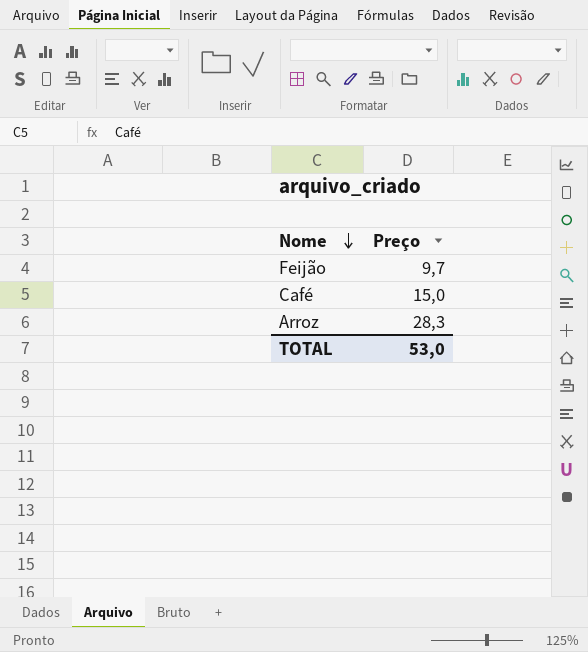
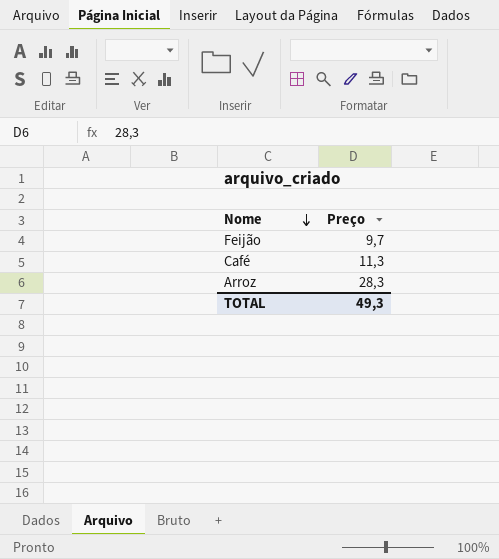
Café | Preço: 15,0 -> 11,3
TOTAL | Preço: 53,0 -> 49,3

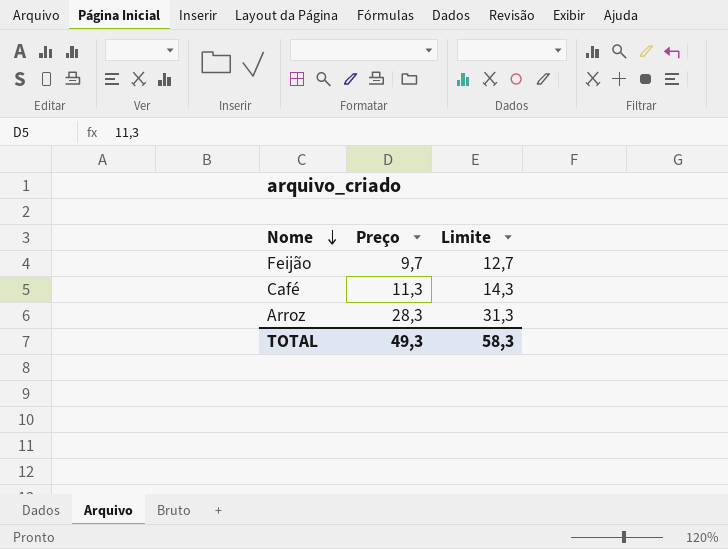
column Limite | formula: none -> [Preço] + 3

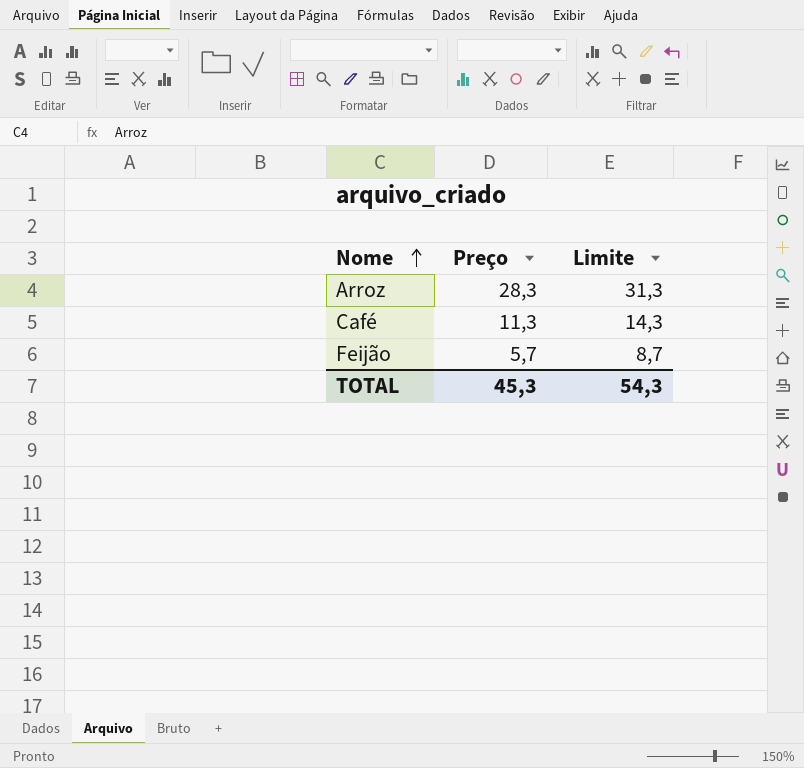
row order: Nome descending -> Nome ascending
Feijão | Preço: 9,7 -> 5,7
Feijão | Limite: 12,7 -> 8,7
TOTAL | Preço: 49,3 -> 45,3
TOTAL | Limite: 58,3 -> 54,3

